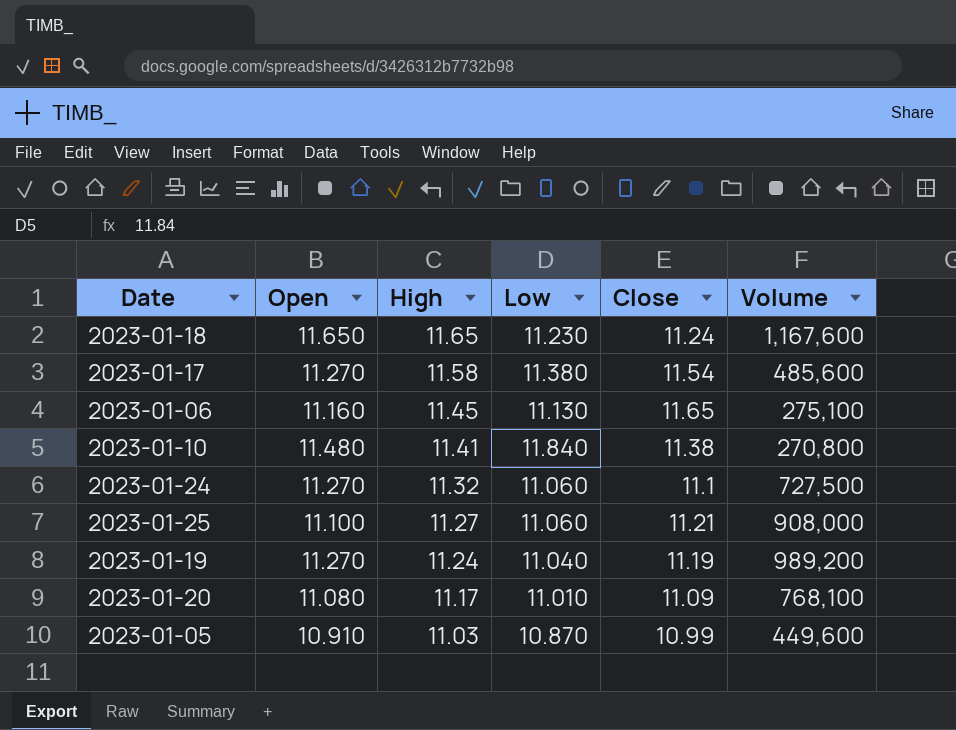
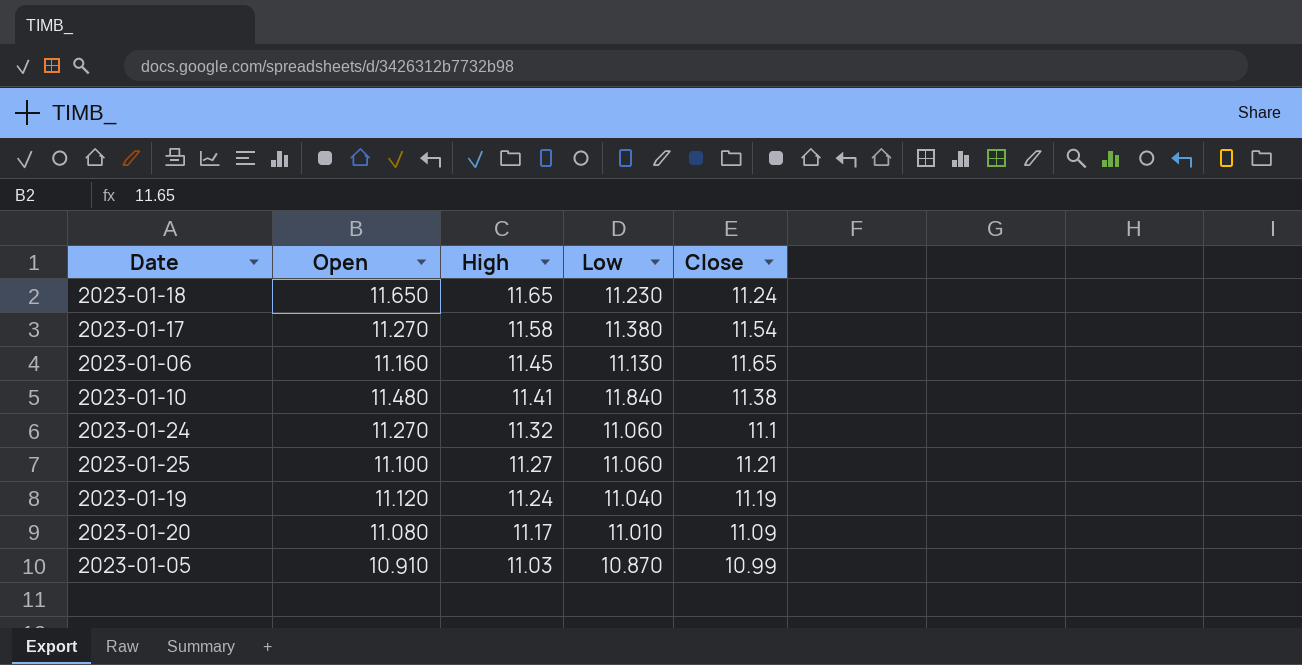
column Volume | position: 6 -> none
2023-01-19 | Open: 11.270 -> 11.120

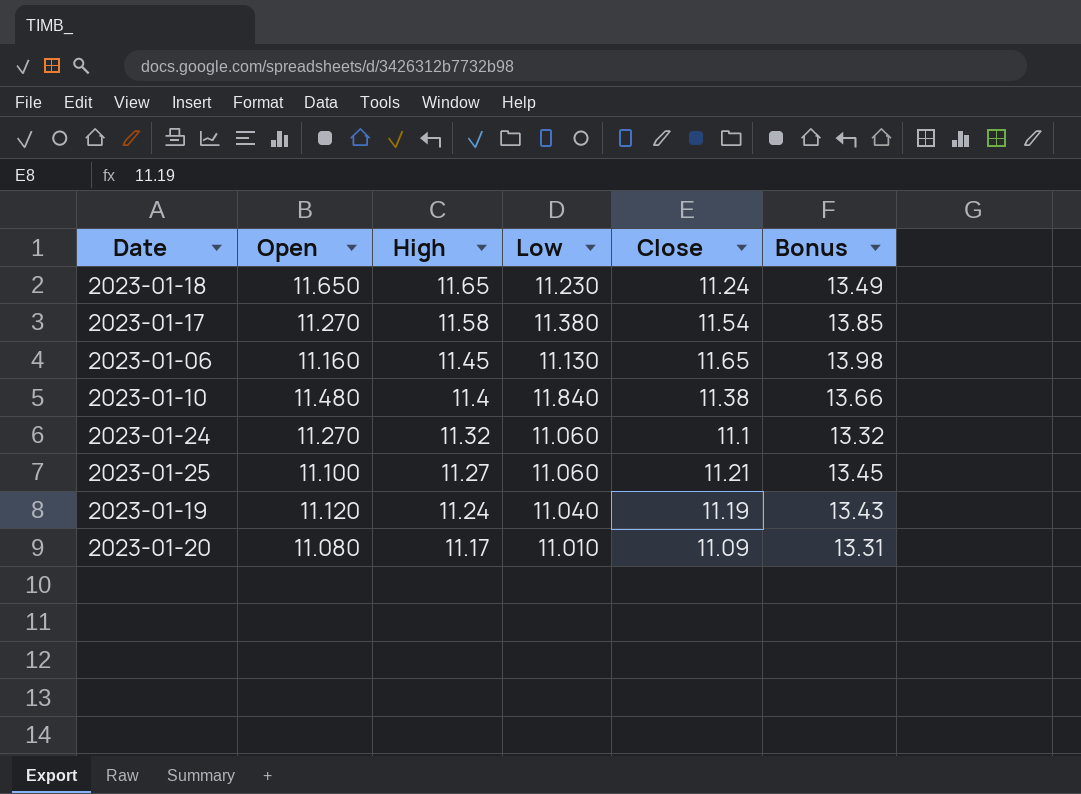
column Bonus | formula: none -> [Close] * 1.2
row 2023-01-05: 10.910 | 11.03 | 10.870 | 10.99 -> none
2023-01-10 | High: 11.41 -> 11.4

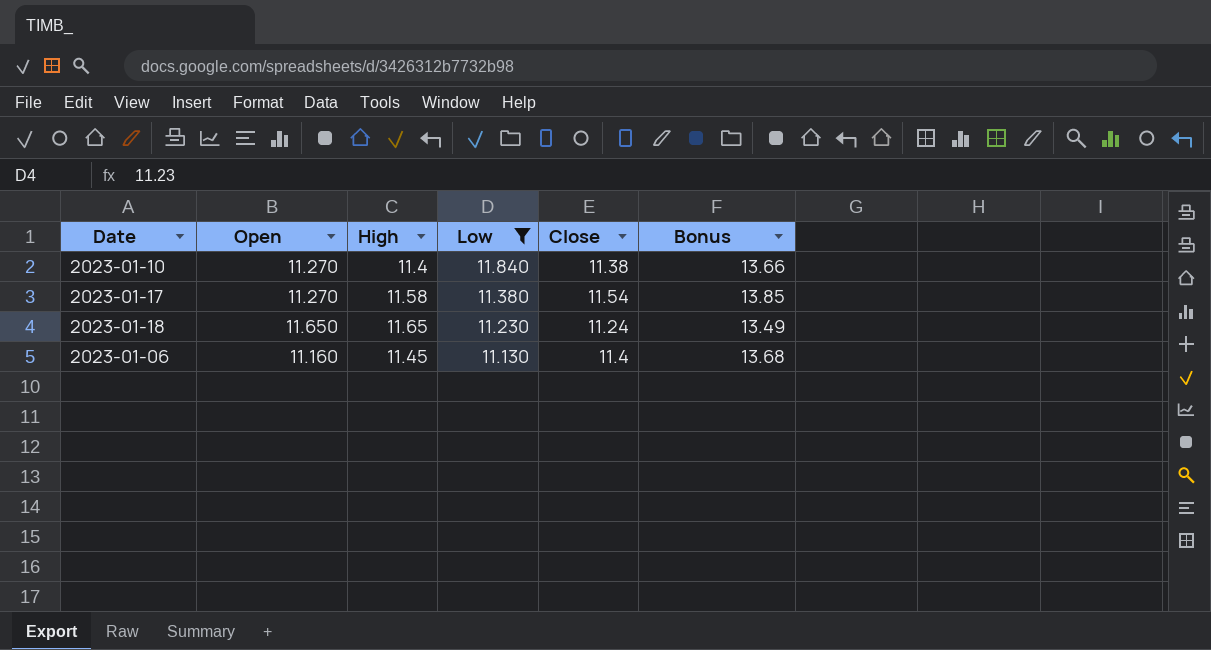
filter: none -> Low >= 11.130
row order: High descending -> Low descending
2023-01-10 | Open: 11.480 -> 11.270
2023-01-06 | Close: 11.65 -> 11.4
2023-01-06 | Bonus: 13.98 -> 13.68

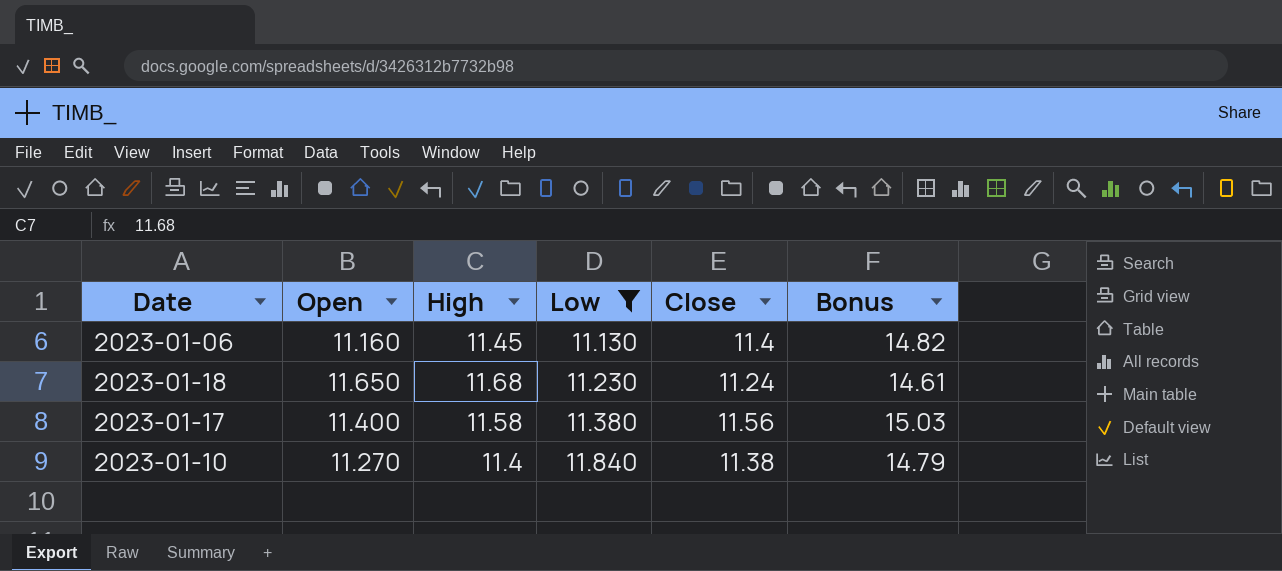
row order: Low descending -> Low ascending
column Bonus | formula: [Close] * 1.2 -> [Close] * 1.3
2023-01-18 | High: 11.65 -> 11.68
2023-01-17 | Open: 11.270 -> 11.400
2023-01-17 | Close: 11.54 -> 11.56

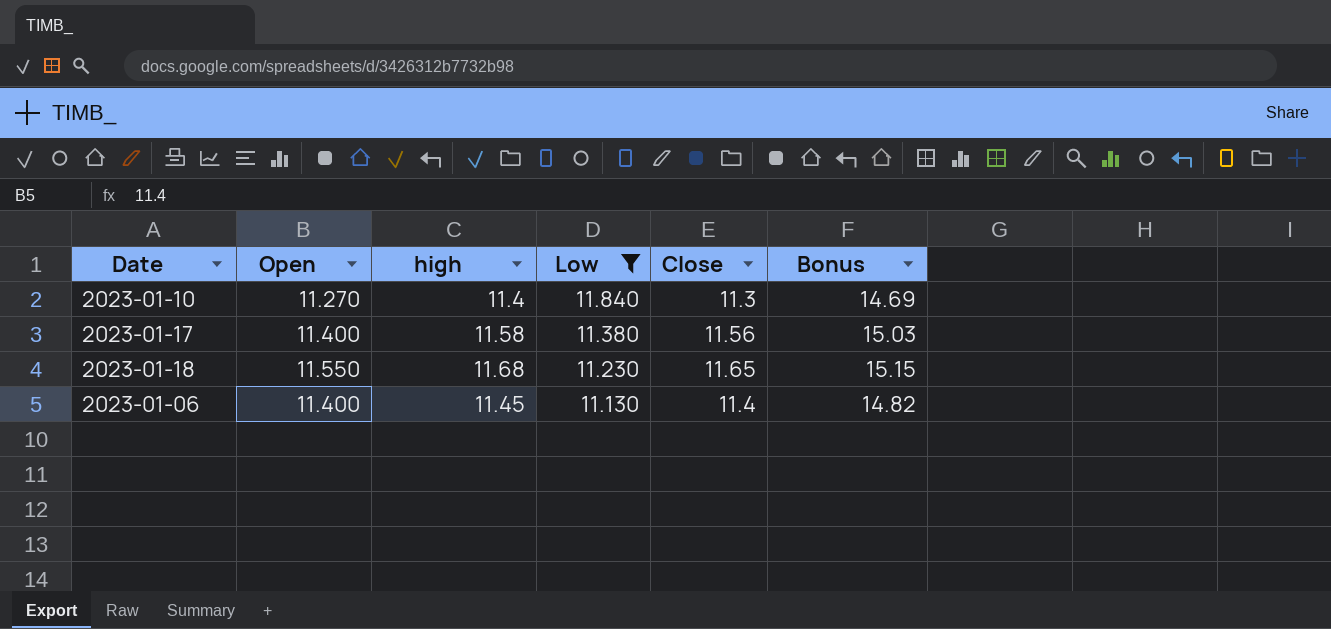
row order: Low ascending -> Low descending
column name: High -> high
2023-01-10 | Close: 11.38 -> 11.3
2023-01-10 | Bonus: 14.79 -> 14.69
2023-01-18 | Open: 11.650 -> 11.550
2023-01-18 | Close: 11.24 -> 11.65
2023-01-18 | Bonus: 14.61 -> 15.15
2023-01-06 | Open: 11.160 -> 11.400

